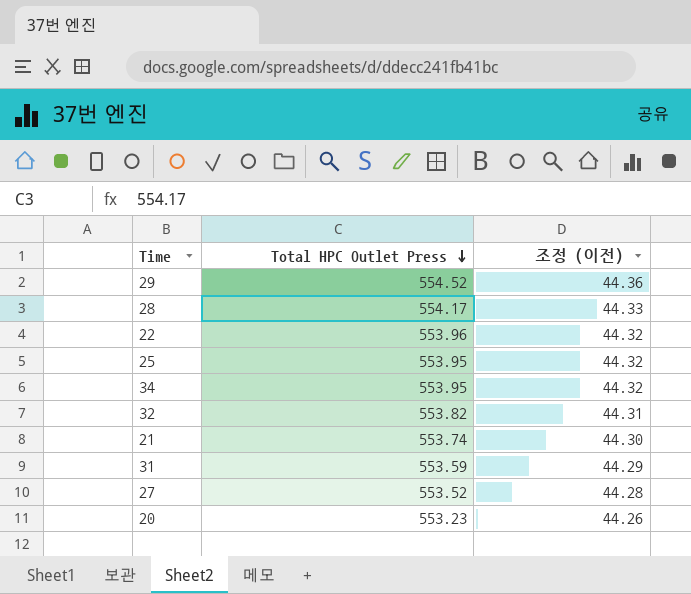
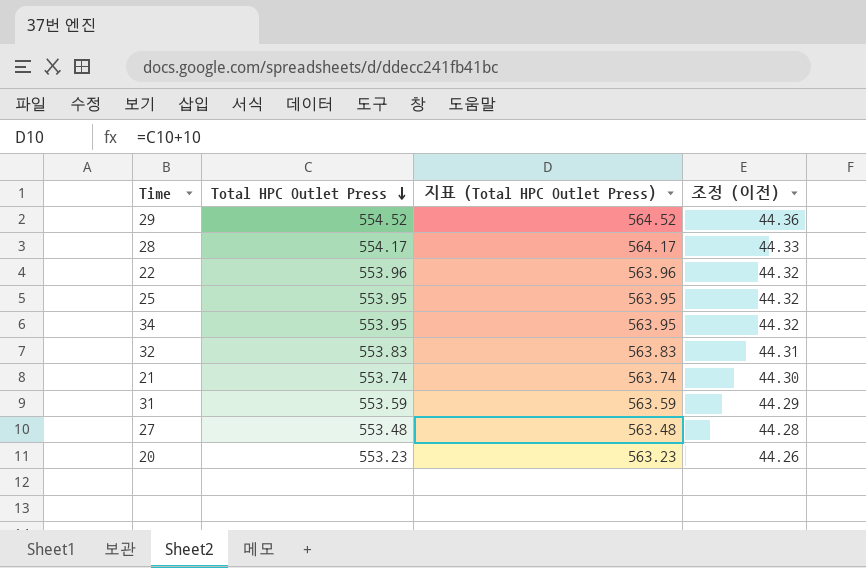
column 지표 (Total HPC Outlet Press) | formula: none -> [Total HPC Outlet Press] + 10
32 | Total HPC Outlet Press: 553.82 -> 553.83
27 | Total HPC Outlet Press: 553.52 -> 553.48

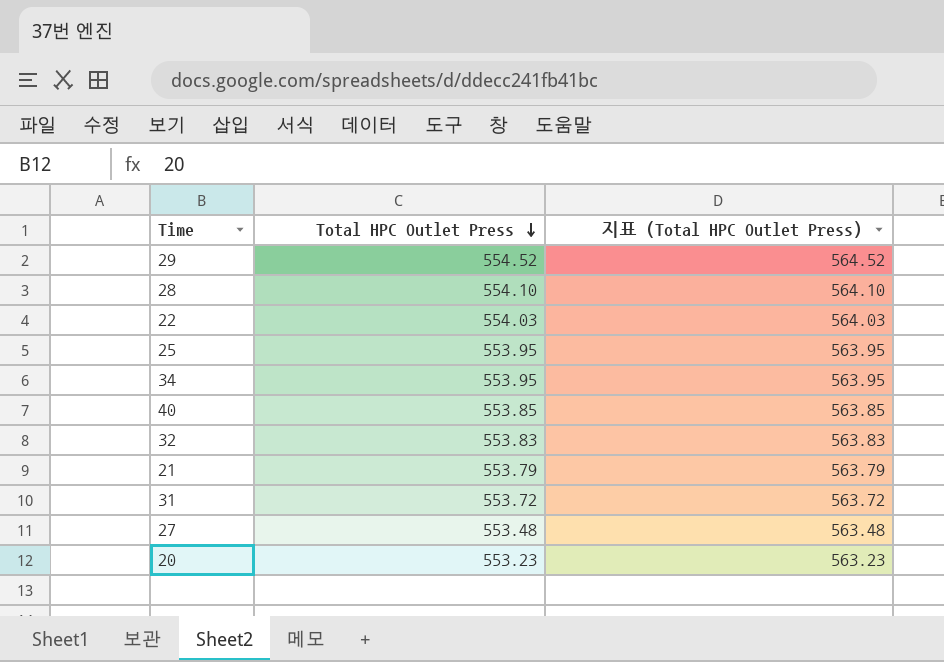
column 조정 (이전) | formula: [Total HPC Outlet Press] * 0.08 -> none
28 | Total HPC Outlet Press: 554.17 -> 554.10
28 | 지표 (Total HPC Outlet Press): 564.17 -> 564.10
22 | Total HPC Outlet Press: 553.96 -> 554.03
22 | 지표 (Total HPC Outlet Press): 563.96 -> 564.03
row 40: none -> 553.85 | 563.85
21 | Total HPC Outlet Press: 553.74 -> 553.79
21 | 지표 (Total HPC Outlet Press): 563.74 -> 563.79
31 | Total HPC Outlet Press: 553.59 -> 553.72
31 | 지표 (Total HPC Outlet Press): 563.59 -> 563.72

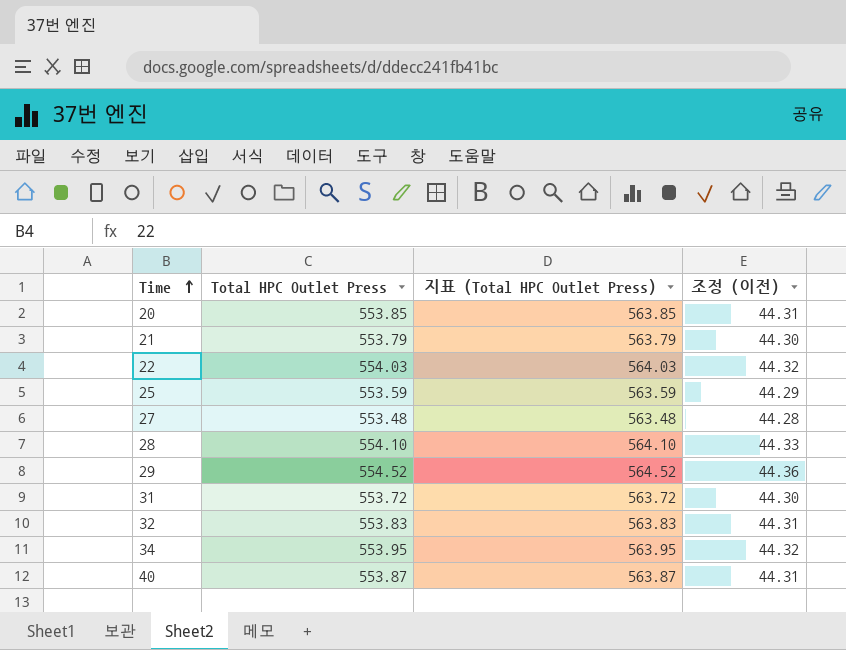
row order: Total HPC Outlet Press descending -> Time ascending
column 조정 (이전) | formula: none -> [Total HPC Outlet Press] * 0.08
20 | Total HPC Outlet Press: 553.23 -> 553.85
20 | 지표 (Total HPC Outlet Press): 563.23 -> 563.85
25 | Total HPC Outlet Press: 553.95 -> 553.59
25 | 지표 (Total HPC Outlet Press): 563.95 -> 563.59
40 | Total HPC Outlet Press: 553.85 -> 553.87
40 | 지표 (Total HPC Outlet Press): 563.85 -> 563.87

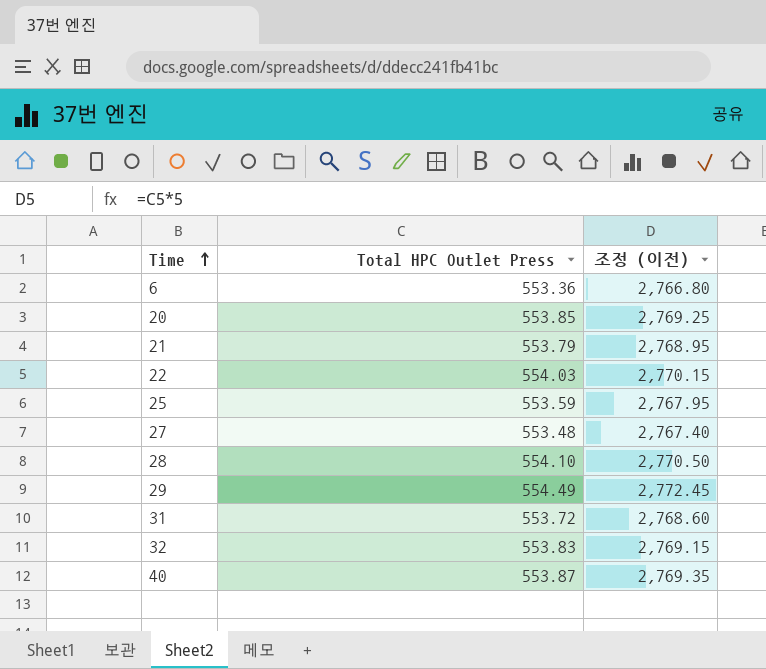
column 지표 (Total HPC Outlet Press) | formula: [Total HPC Outlet Press] + 10 -> none
column 조정 (이전) | formula: [Total HPC Outlet Press] * 0.08 -> [Total HPC Outlet Press] * 5
row 34: 553.95 | 563.95 | 44.32 -> none
row 6: none -> 553.36 | 2,766.80
29 | Total HPC Outlet Press: 554.52 -> 554.49

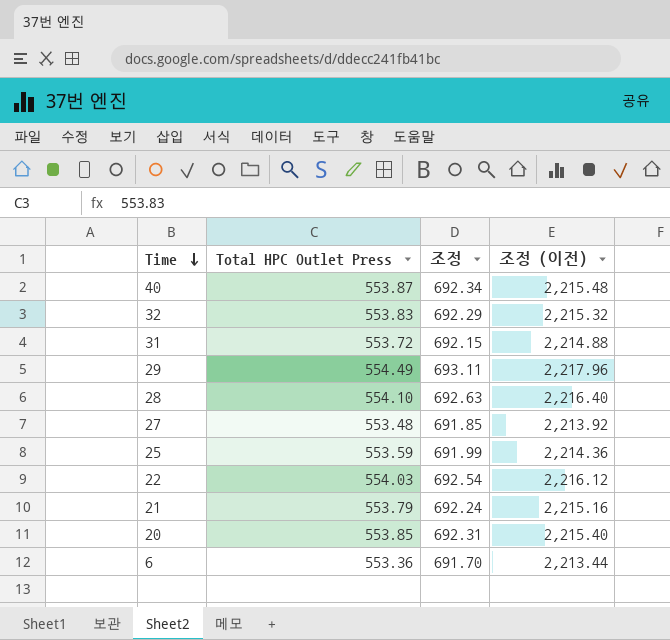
row order: Time ascending -> Time descending
column 조정 | formula: none -> [Total HPC Outlet Press] * 1.25
column 조정 (이전) | formula: [Total HPC Outlet Press] * 5 -> [Total HPC Outlet Press] * 4

